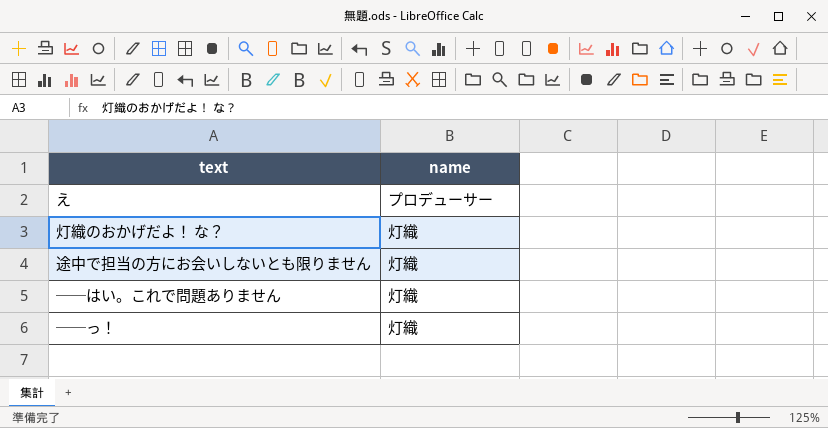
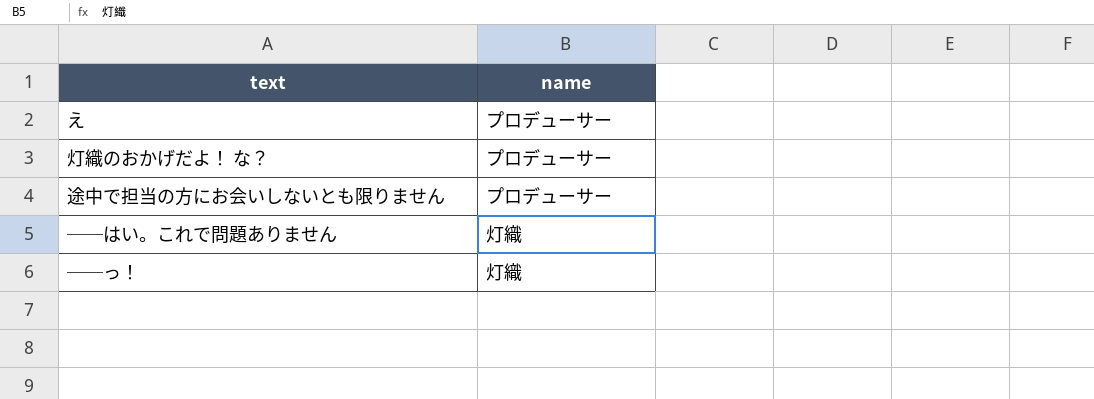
灯織のおかげだよ！ な？ | name: 灯織 -> プロデューサー
途中で担当の方にお会いしないとも限りません | name: 灯織 -> プロデューサー

